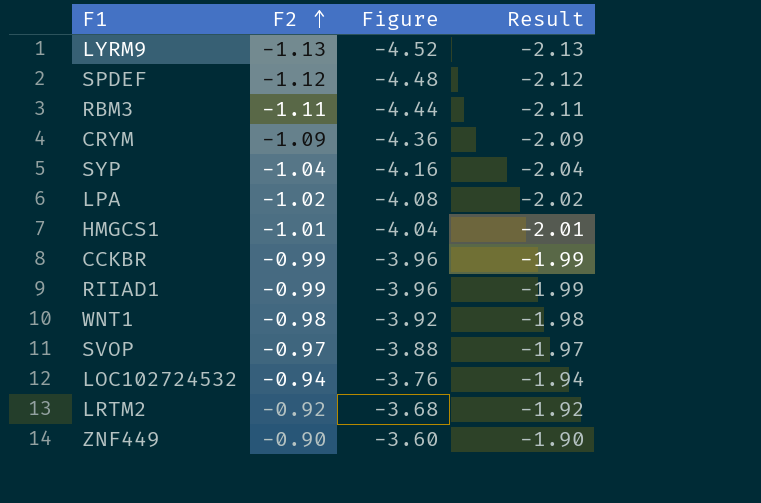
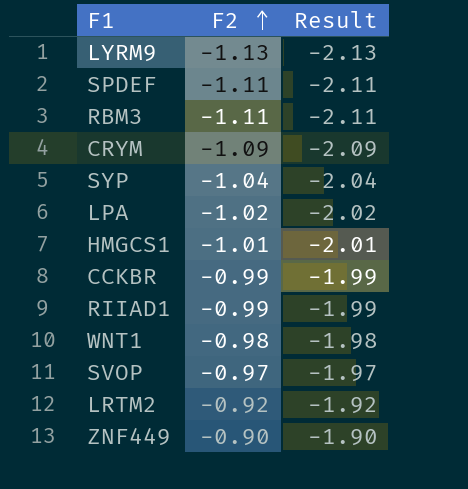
column Figure | formula: [F2] * 4 -> none
row LOC102724532: -0.94 | -3.76 | -1.94 -> none
SPDEF | F2: -1.12 -> -1.11
SPDEF | Result: -2.12 -> -2.11

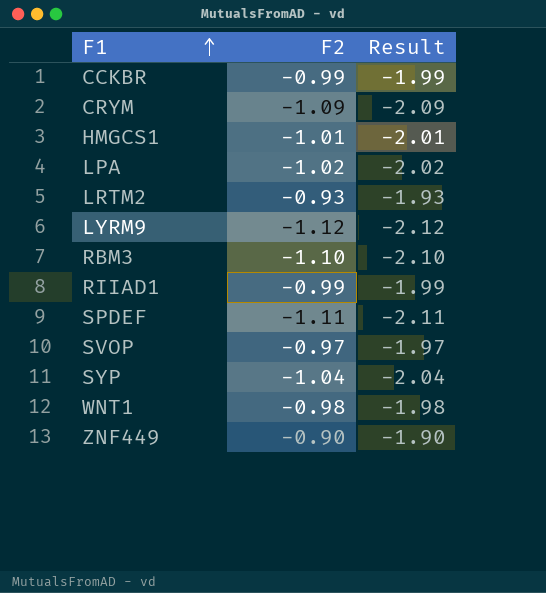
row order: F2 ascending -> F1 ascending
LRTM2 | F2: -0.92 -> -0.93
LRTM2 | Result: -1.92 -> -1.93
LYRM9 | F2: -1.13 -> -1.12
LYRM9 | Result: -2.13 -> -2.12
RBM3 | F2: -1.11 -> -1.10
RBM3 | Result: -2.11 -> -2.10

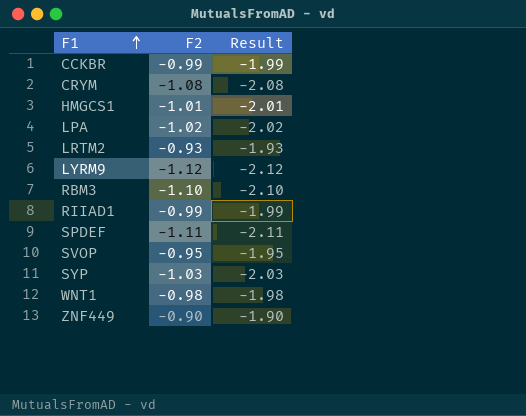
CRYM | F2: -1.09 -> -1.08
CRYM | Result: -2.09 -> -2.08
SVOP | F2: -0.97 -> -0.95
SVOP | Result: -1.97 -> -1.95
SYP | F2: -1.04 -> -1.03
SYP | Result: -2.04 -> -2.03

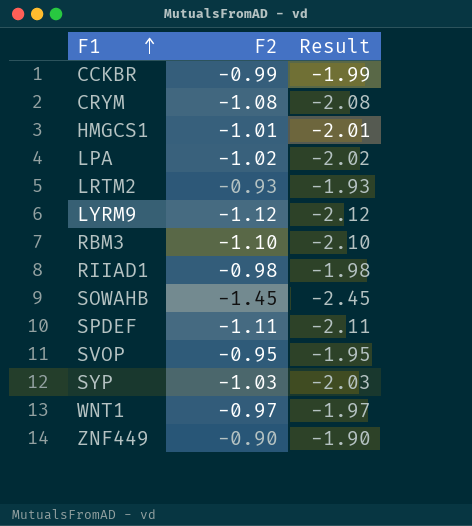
RIIAD1 | F2: -0.99 -> -0.98
RIIAD1 | Result: -1.99 -> -1.98
row SOWAHB: none -> -1.45 | -2.45
WNT1 | F2: -0.98 -> -0.97
WNT1 | Result: -1.98 -> -1.97

